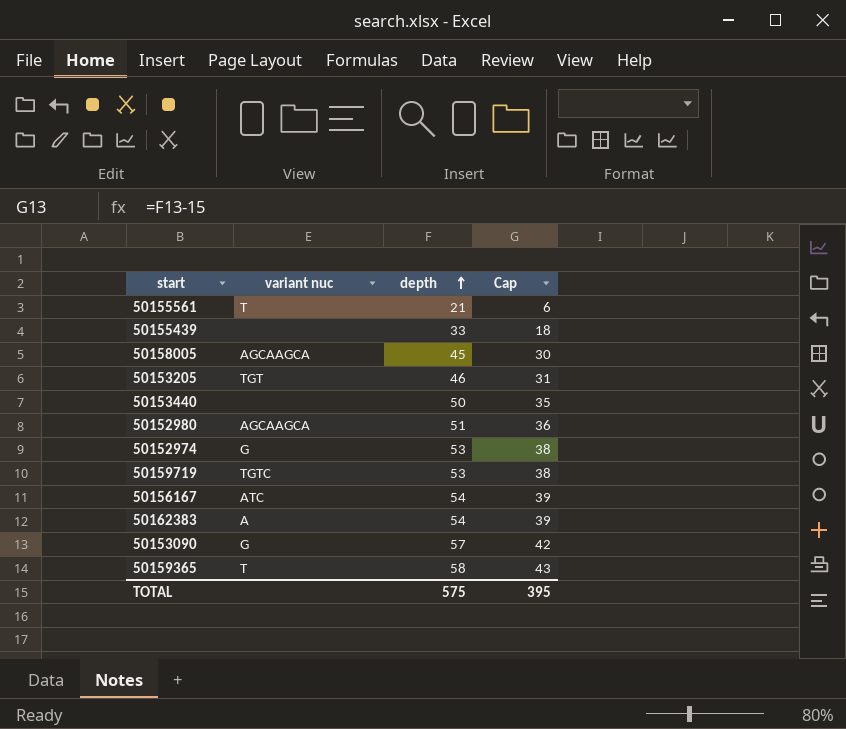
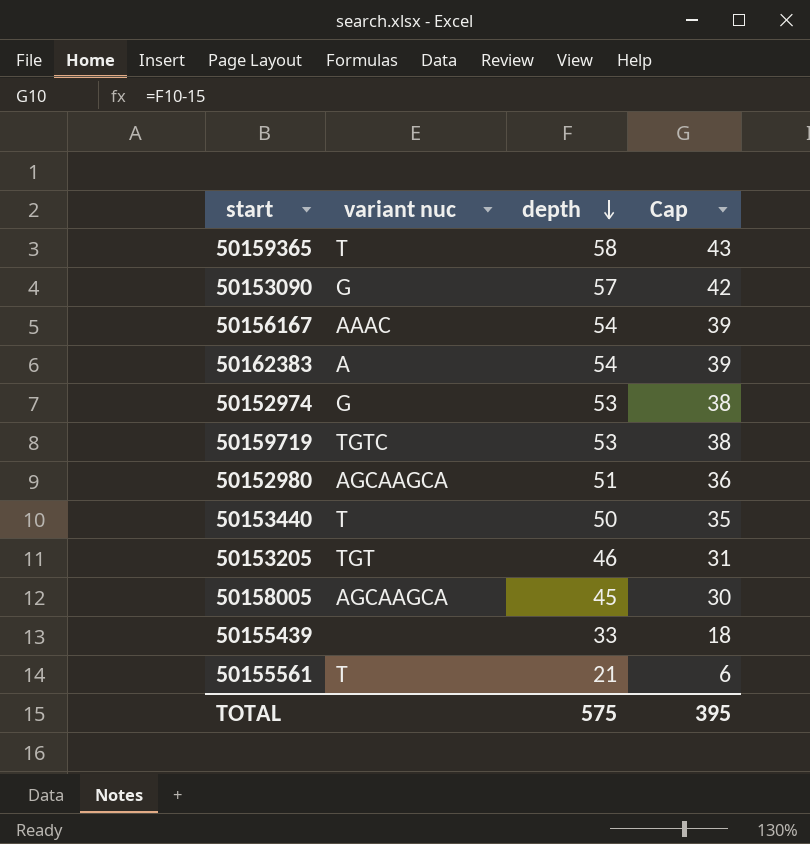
row order: depth ascending -> depth descending
50156167 | variant nuc: ATC -> AAAC
50153440 | variant nuc: none -> T

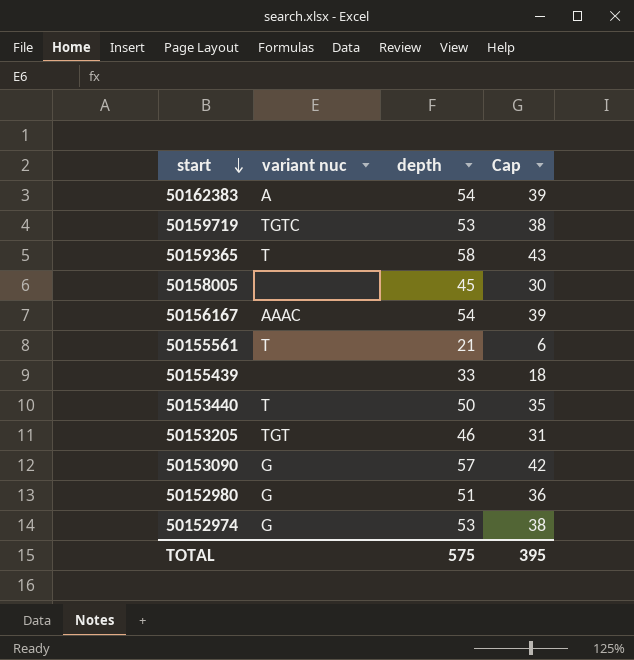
row order: depth descending -> start descending
50158005 | variant nuc: AGCAAGCA -> none
50152980 | variant nuc: AGCAAGCA -> G

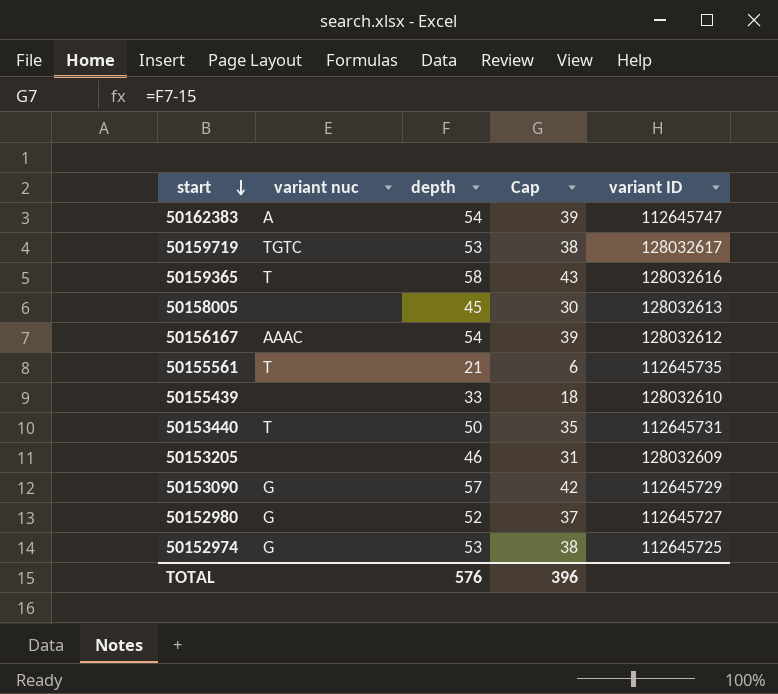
column variant ID | position: none -> 5
50153205 | variant nuc: TGT -> none
50152980 | depth: 51 -> 52
50152980 | Cap: 36 -> 37
TOTAL | depth: 575 -> 576
TOTAL | Cap: 395 -> 396

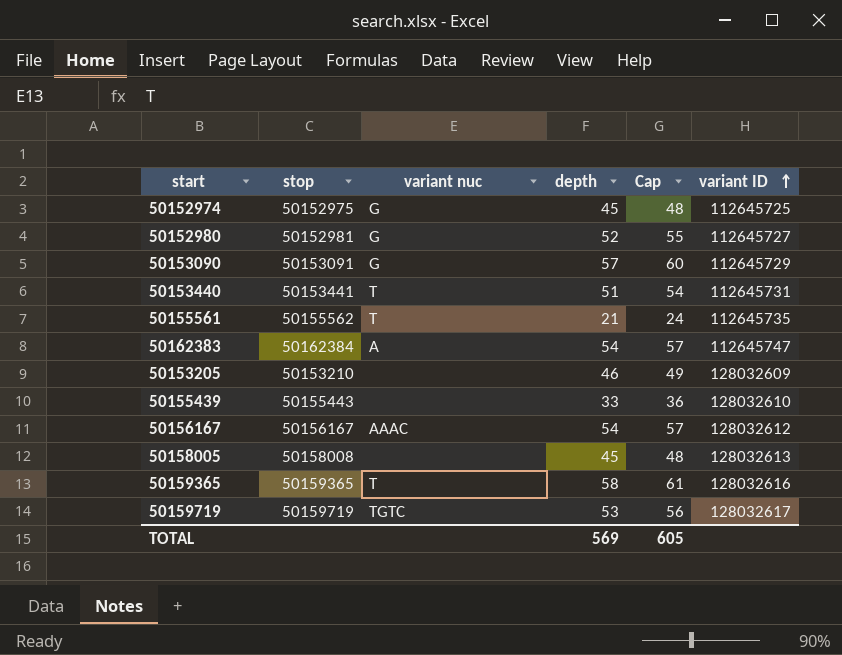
row order: start descending -> variant ID ascending
column stop | position: none -> 2
column Cap | formula: [depth] - 15 -> [depth] + 3
50152974 | depth: 53 -> 45
50153440 | depth: 50 -> 51
TOTAL | depth: 576 -> 569
TOTAL | Cap: 396 -> 605

